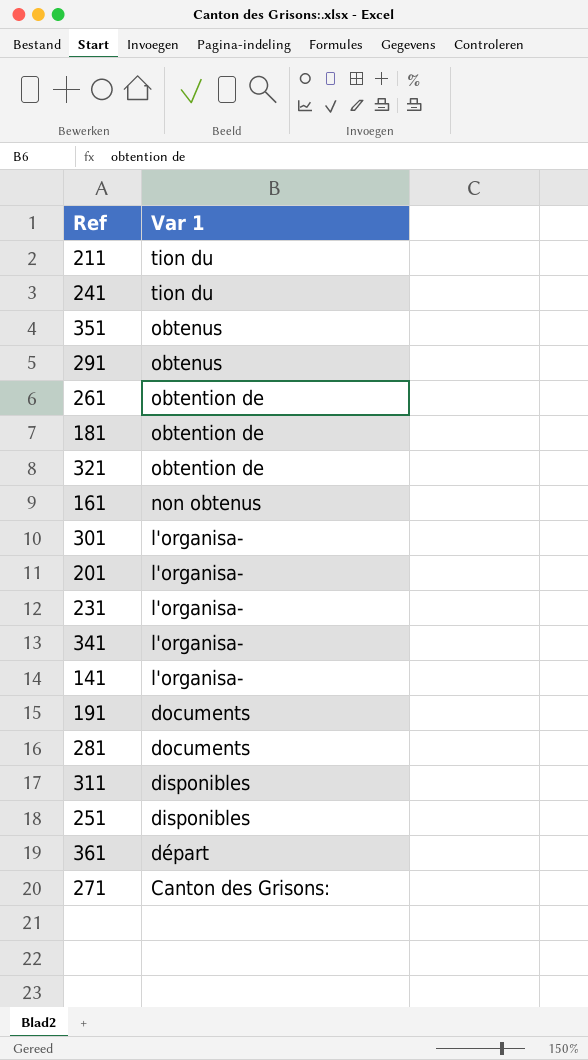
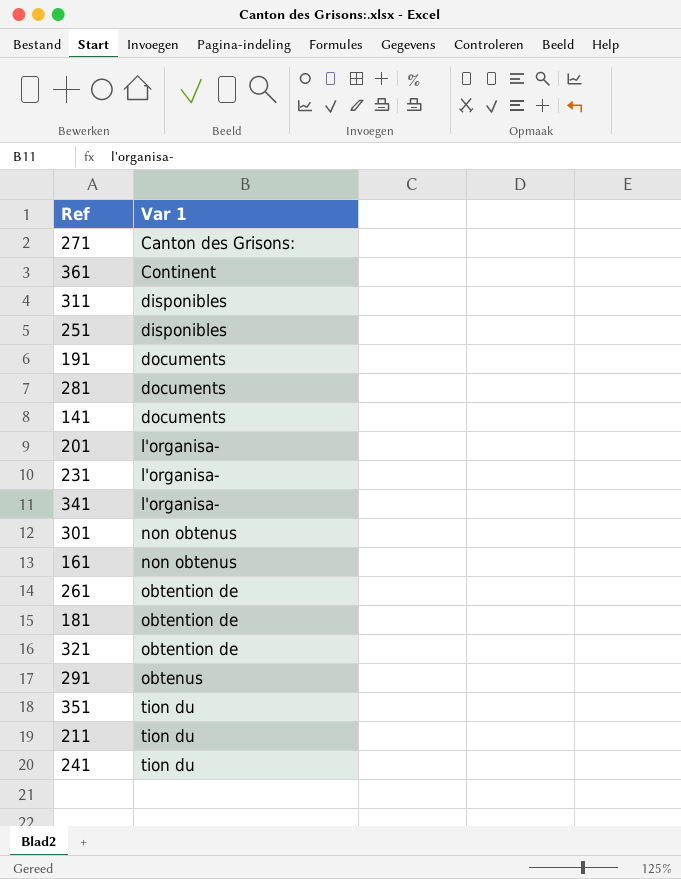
row order: Var 1 descending -> Var 1 ascending
361 | Var 1: départ -> Continent
141 | Var 1: l'organisa- -> documents
301 | Var 1: l'organisa- -> non obtenus
351 | Var 1: obtenus -> tion du

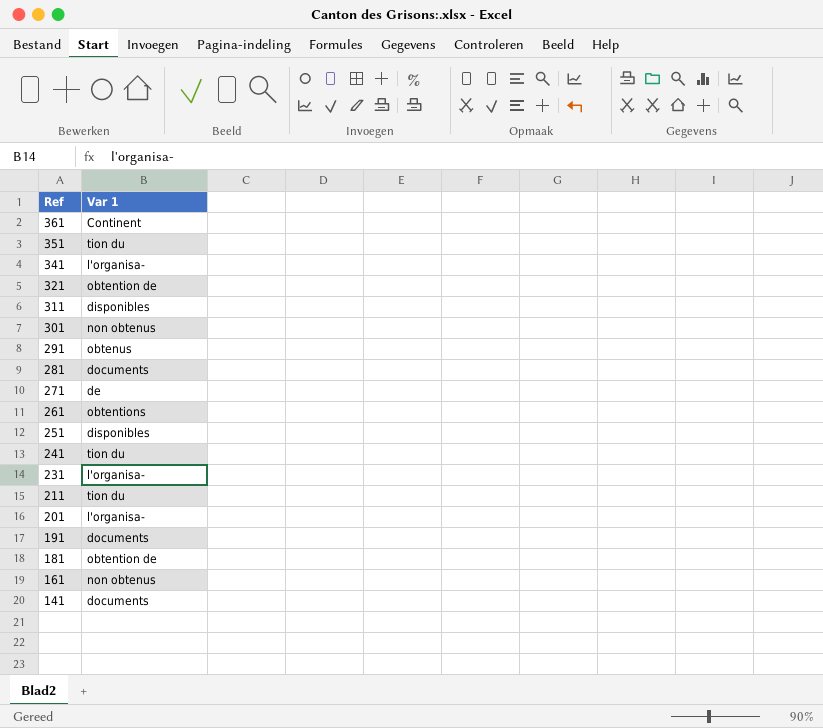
row order: Var 1 ascending -> Ref descending
271 | Var 1: Canton des Grisons: -> de
261 | Var 1: obtention de -> obtentions

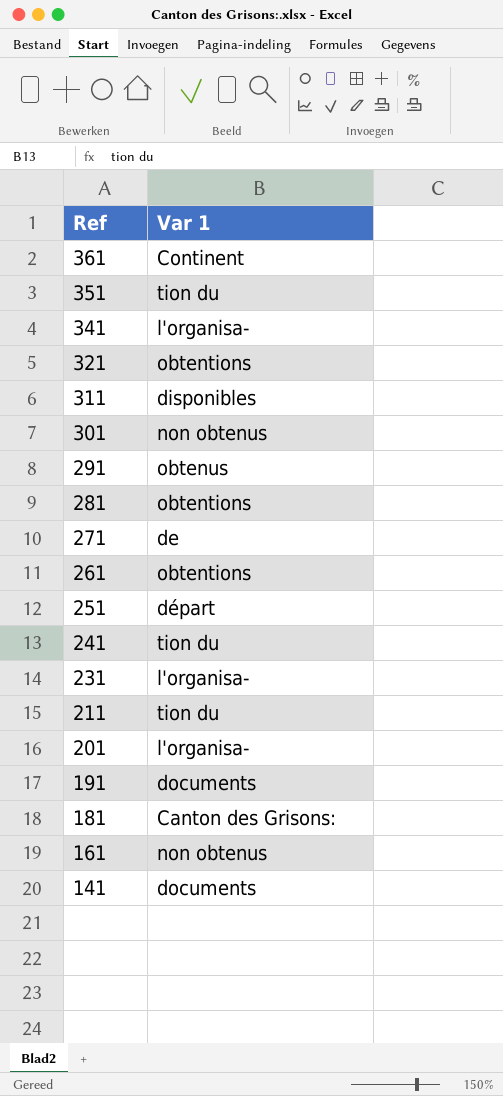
321 | Var 1: obtention de -> obtentions
281 | Var 1: documents -> obtentions
251 | Var 1: disponibles -> départ
181 | Var 1: obtention de -> Canton des Grisons:

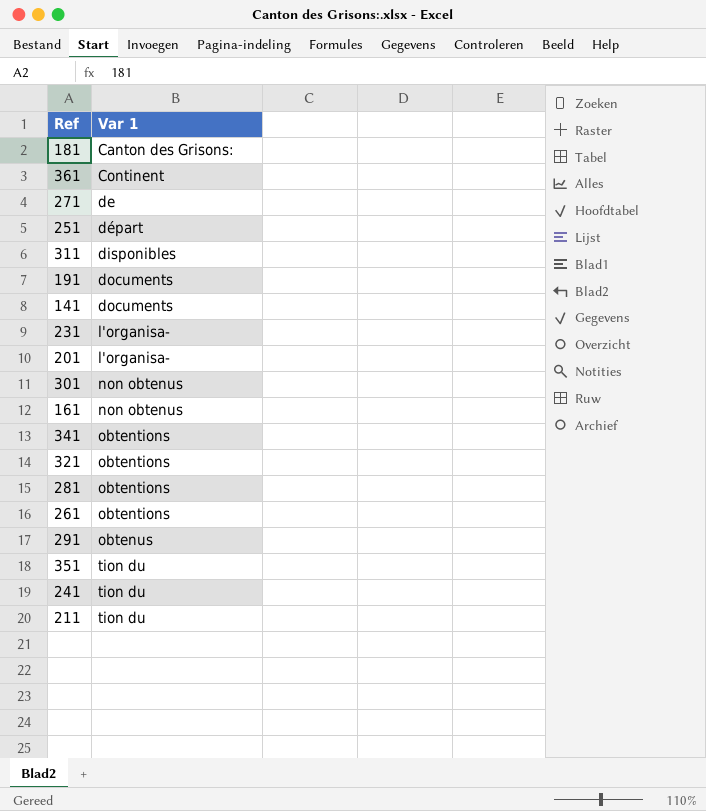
row order: Ref descending -> Var 1 ascending
341 | Var 1: l'organisa- -> obtentions

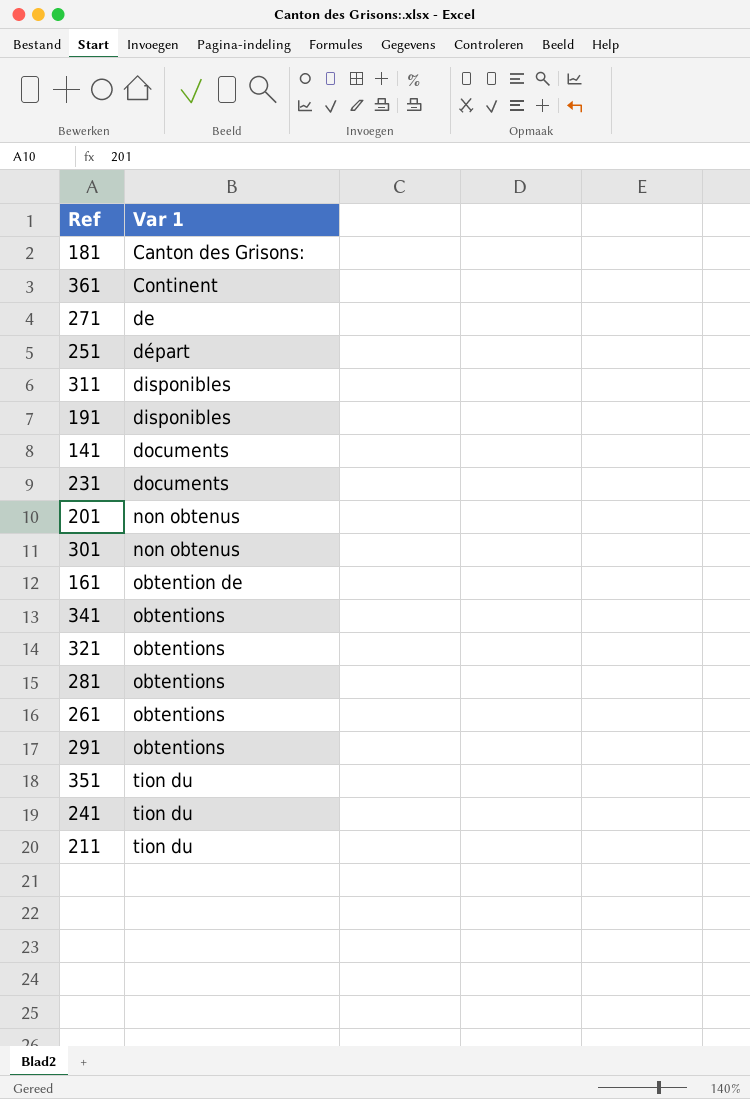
191 | Var 1: documents -> disponibles
231 | Var 1: l'organisa- -> documents
201 | Var 1: l'organisa- -> non obtenus
161 | Var 1: non obtenus -> obtention de
291 | Var 1: obtenus -> obtentions

